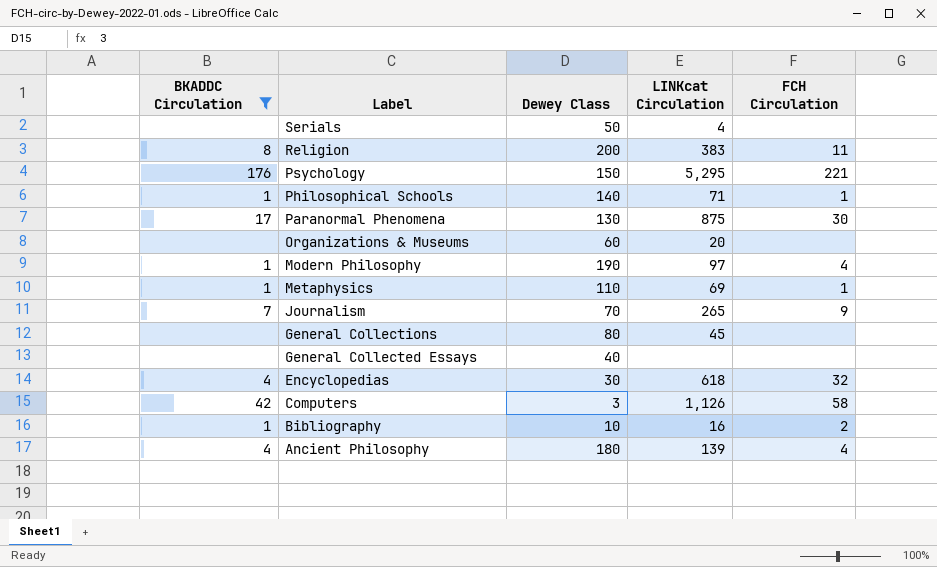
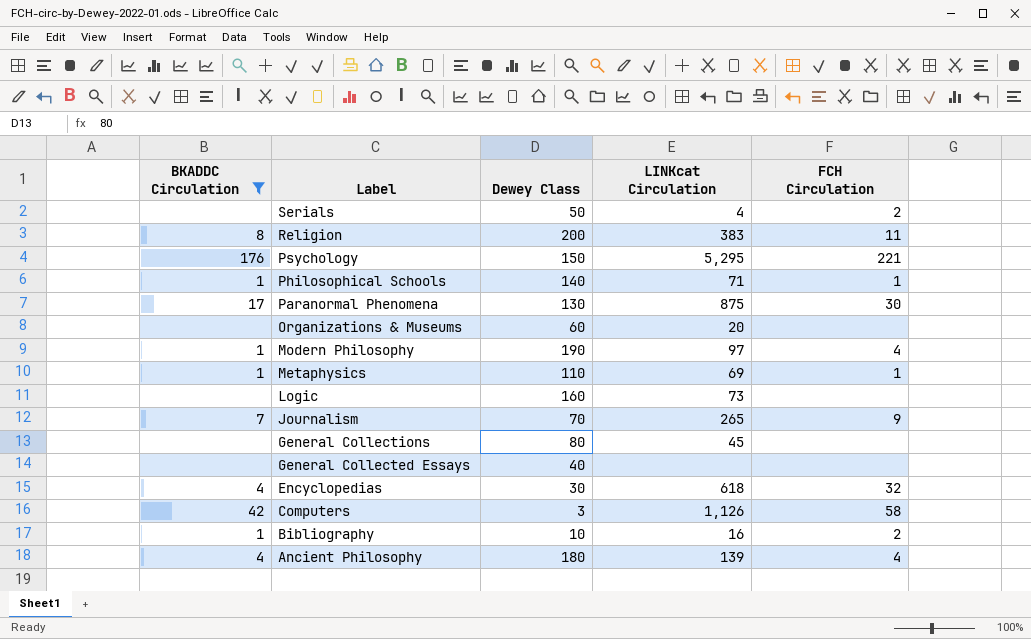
Serials | FCH Circulation: none -> 2
row Logic: none -> none | 160 | 73 | none

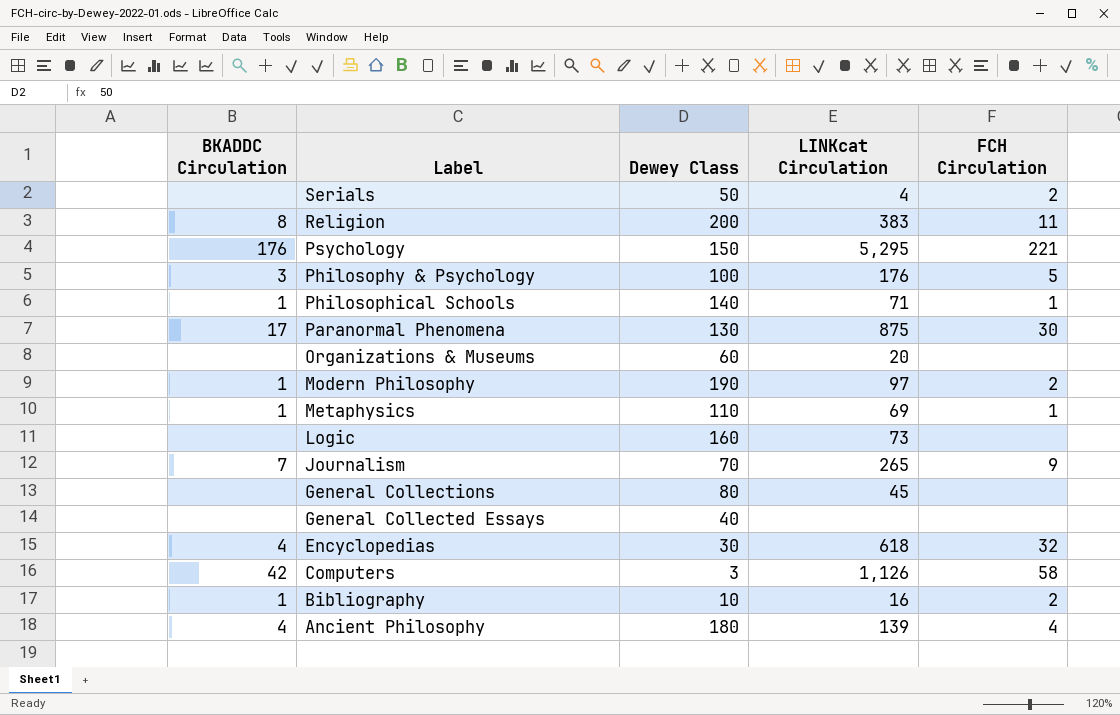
filter: BKADDC Circulation != 3 -> none
Modern Philosophy | FCH Circulation: 4 -> 2

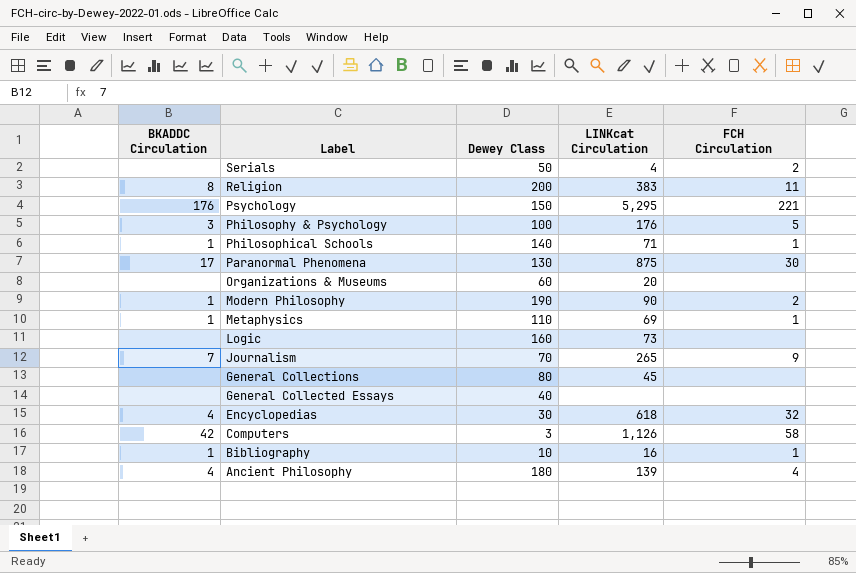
Modern Philosophy | LINKcat Circulation: 97 -> 90
Bibliography | FCH Circulation: 2 -> 1

